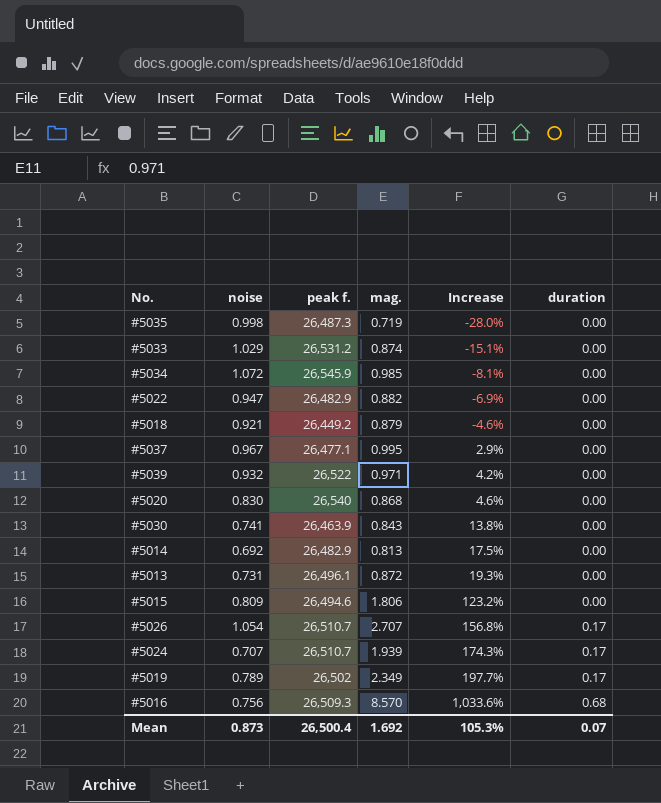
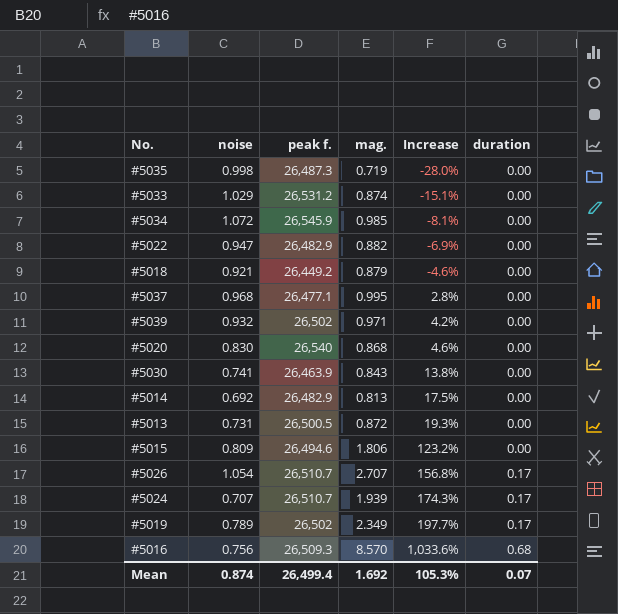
#5037 | noise: 0.967 -> 0.968
#5037 | Increase: 2.9% -> 2.8%
#5039 | peak f.: 26,522 -> 26,502
#5013 | peak f.: 26,496.1 -> 26,500.5
Mean | noise: 0.873 -> 0.874
Mean | peak f.: 26,500.4 -> 26,499.4

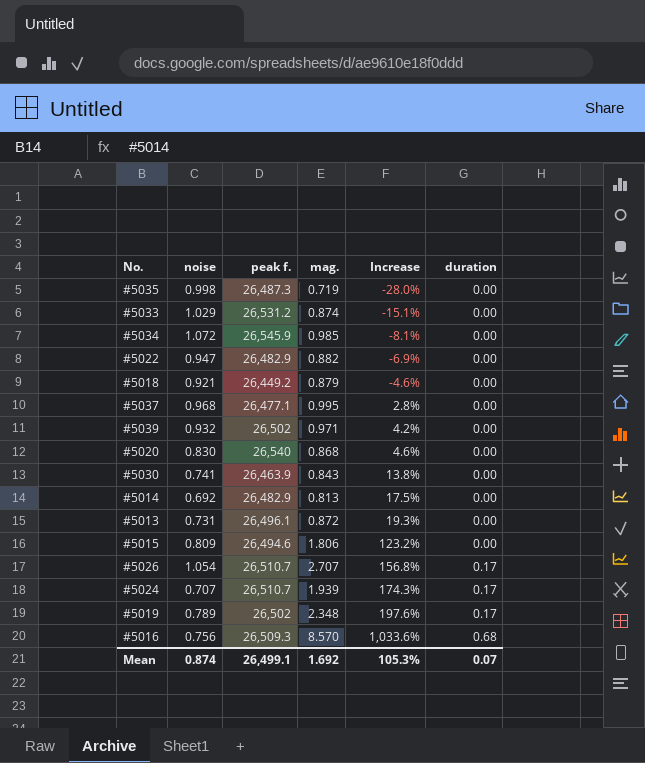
#5013 | peak f.: 26,500.5 -> 26,496.1
#5019 | mag.: 2.349 -> 2.348
#5019 | Increase: 197.7% -> 197.6%
Mean | peak f.: 26,499.4 -> 26,499.1

